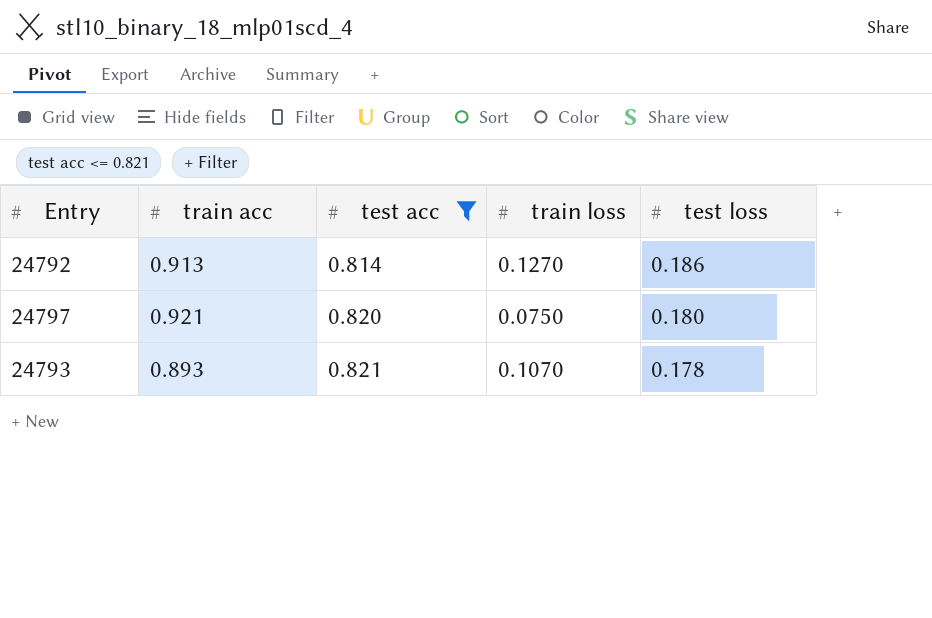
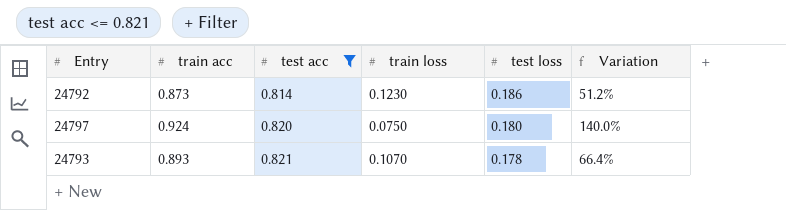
column Variation | formula: none -> ([test loss] - [train loss]) / [train loss]
24792 | train acc: 0.913 -> 0.873
24792 | train loss: 0.1270 -> 0.1230
24797 | train acc: 0.921 -> 0.924

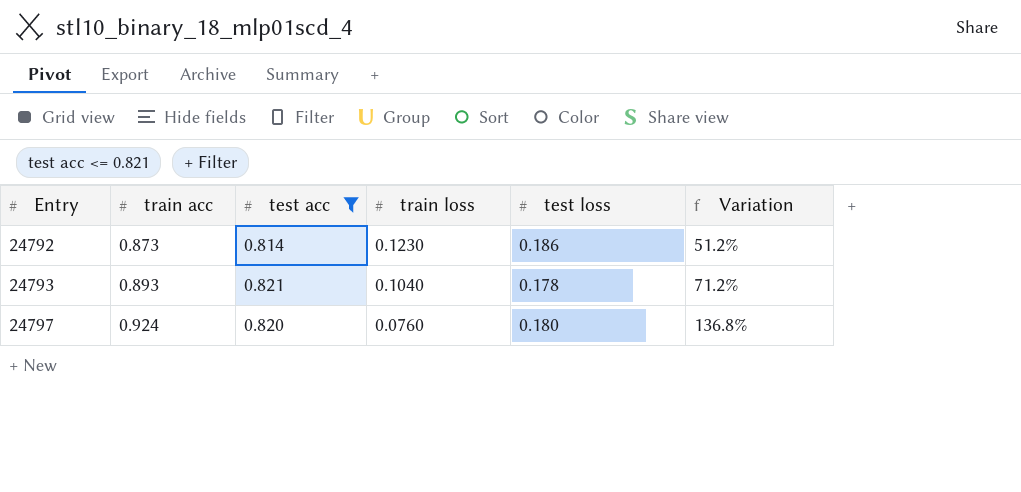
row order: test acc ascending -> Entry ascending
24793 | train loss: 0.1070 -> 0.1040
24793 | Variation: 66.4% -> 71.2%
24797 | train loss: 0.0750 -> 0.0760
24797 | Variation: 140.0% -> 136.8%

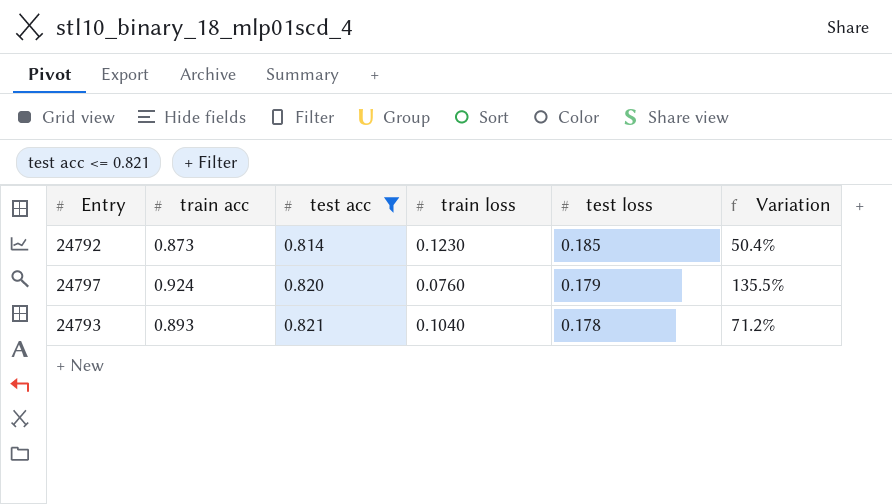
row order: Entry ascending -> test acc ascending
24792 | test loss: 0.186 -> 0.185
24792 | Variation: 51.2% -> 50.4%
24797 | test loss: 0.180 -> 0.179
24797 | Variation: 136.8% -> 135.5%

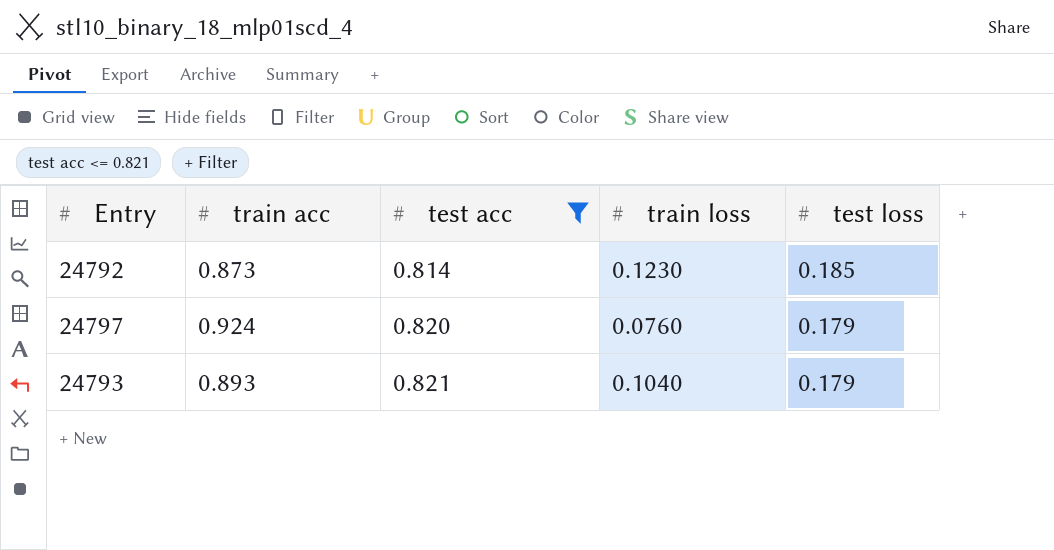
column Variation | formula: ([test loss] - [train loss]) / [train loss] -> none
24793 | test loss: 0.178 -> 0.179

